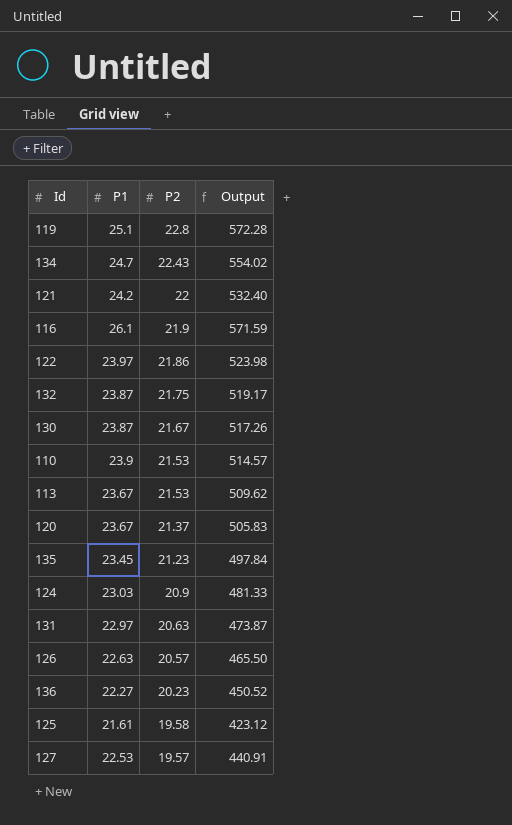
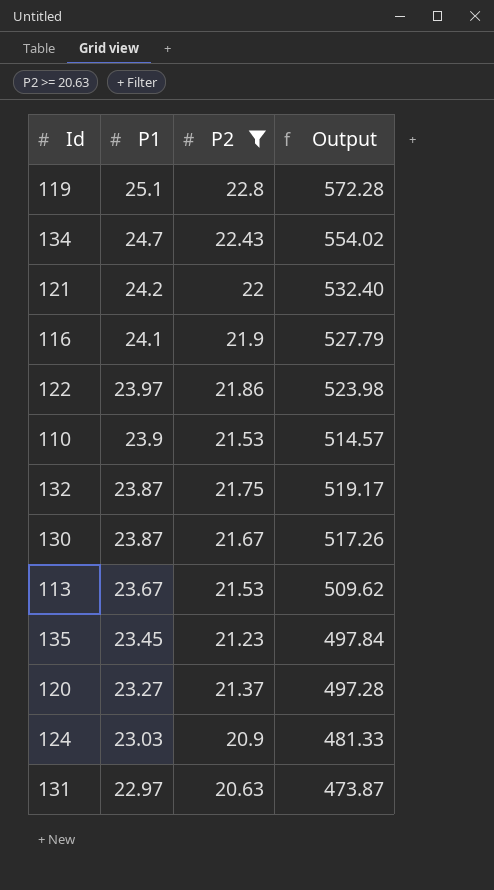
filter: none -> P2 >= 20.63
row order: P2 descending -> P1 descending
116 | P1: 26.1 -> 24.1
116 | Output: 571.59 -> 527.79
120 | P1: 23.67 -> 23.27
120 | Output: 505.83 -> 497.28

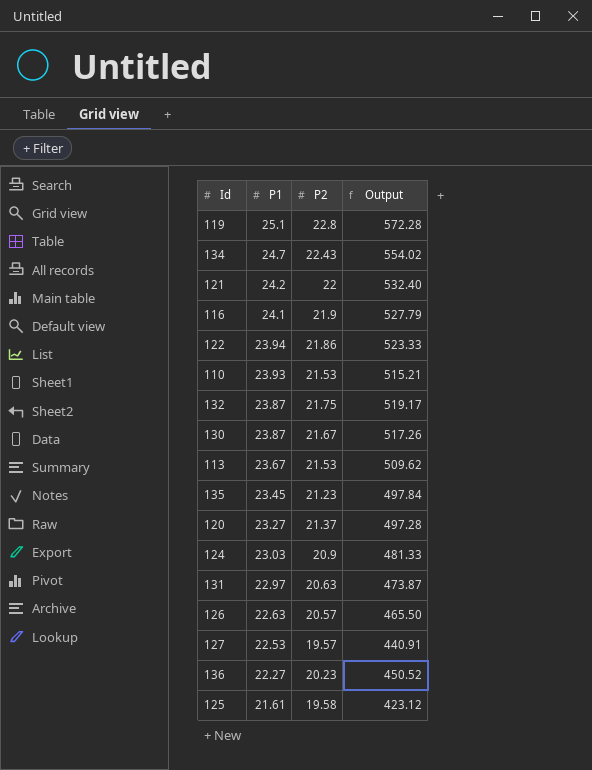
filter: P2 >= 20.63 -> none
122 | P1: 23.97 -> 23.94
122 | Output: 523.98 -> 523.33
110 | P1: 23.9 -> 23.93
110 | Output: 514.57 -> 515.21

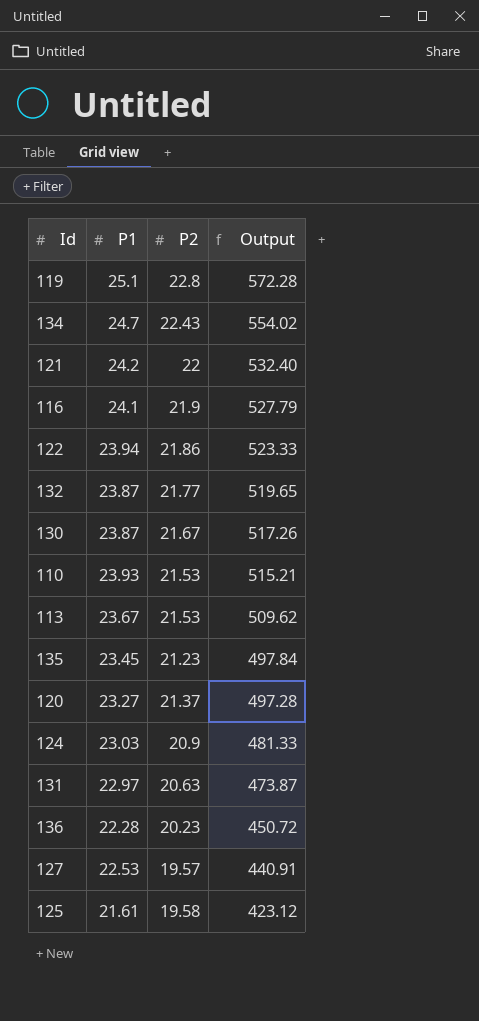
row order: P1 descending -> Output descending
row 126: 22.63 | 20.57 | 465.50 -> none
132 | P2: 21.75 -> 21.77
132 | Output: 519.17 -> 519.65
136 | P1: 22.27 -> 22.28
136 | Output: 450.52 -> 450.72

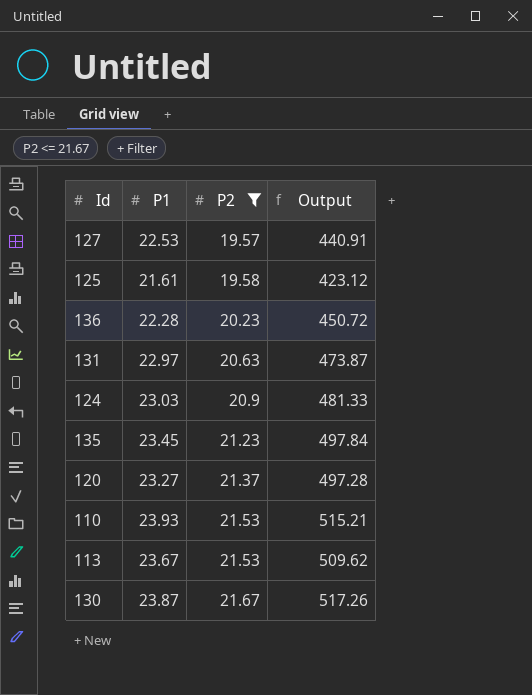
filter: none -> P2 <= 21.67
row order: Output descending -> P2 ascending

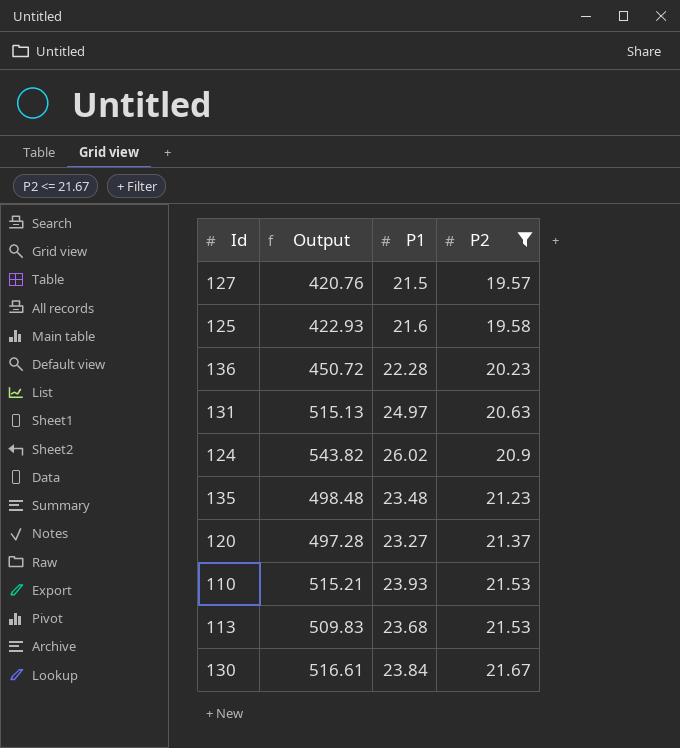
column Output | position: 4 -> 2
127 | Output: 440.91 -> 420.76
127 | P1: 22.53 -> 21.5
125 | Output: 423.12 -> 422.93
125 | P1: 21.61 -> 21.6
131 | Output: 473.87 -> 515.13
131 | P1: 22.97 -> 24.97
124 | Output: 481.33 -> 543.82
124 | P1: 23.03 -> 26.02
135 | Output: 497.84 -> 498.48
135 | P1: 23.45 -> 23.48
113 | Output: 509.62 -> 509.83
113 | P1: 23.67 -> 23.68
130 | Output: 517.26 -> 516.61
130 | P1: 23.87 -> 23.84

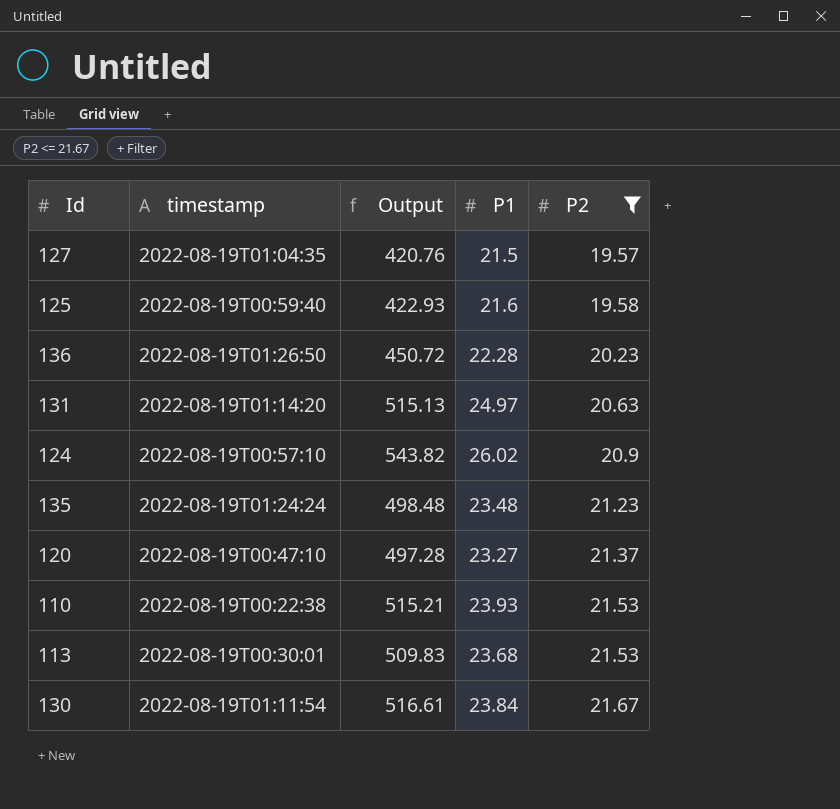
column timestamp | position: none -> 2

